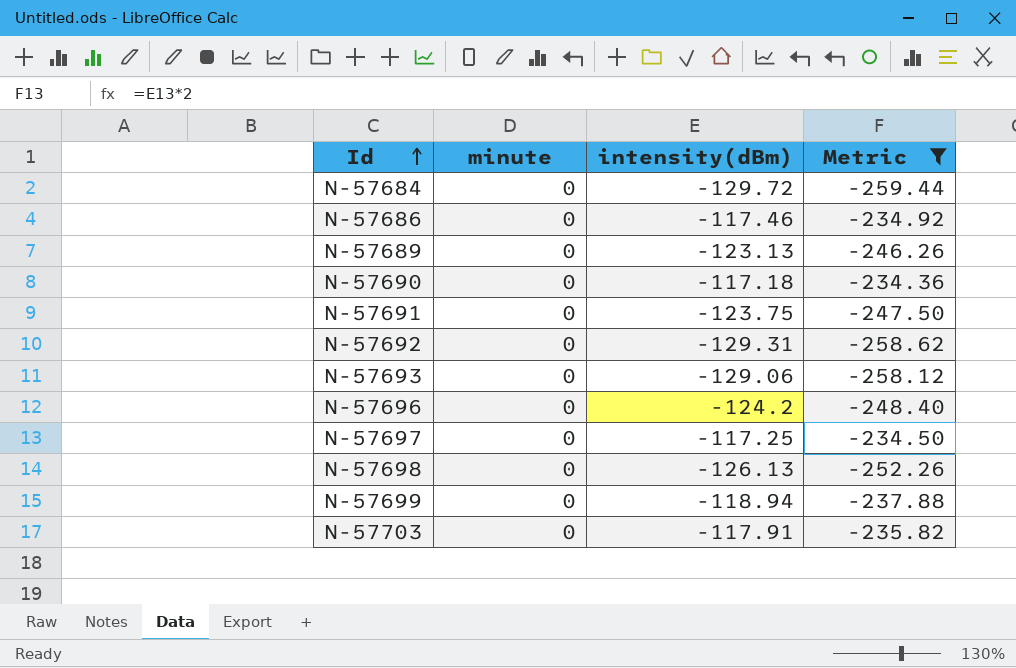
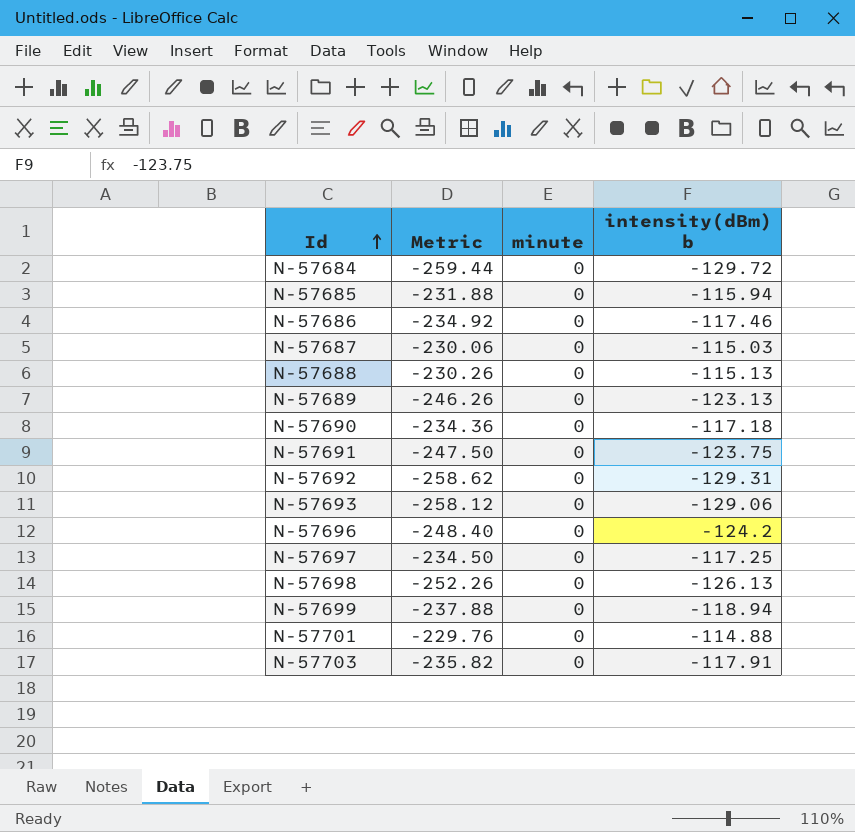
filter: Metric <= -234.36 -> none
column Metric | position: 4 -> 2
column name: intensity(dBm) -> intensity(dBm) b

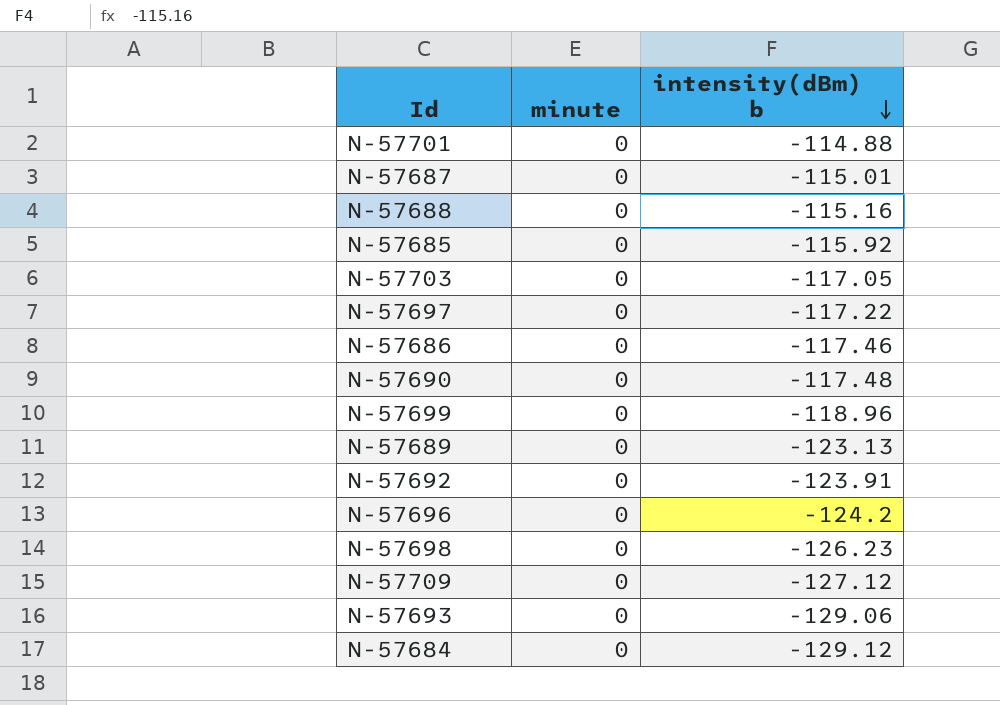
row order: Id ascending -> intensity(dBm) b descending
column Metric | formula: [intensity(dBm) b] * 2 -> none
row N-57691: -247.50 | 0 | -123.75 -> none
N-57687 | intensity(dBm) b: -115.03 -> -115.01
N-57688 | intensity(dBm) b: -115.13 -> -115.16
N-57685 | intensity(dBm) b: -115.94 -> -115.92
N-57703 | intensity(dBm) b: -117.91 -> -117.05
N-57697 | intensity(dBm) b: -117.25 -> -117.22
N-57690 | intensity(dBm) b: -117.18 -> -117.48
N-57699 | intensity(dBm) b: -118.94 -> -118.96
N-57692 | intensity(dBm) b: -129.31 -> -123.91
N-57698 | intensity(dBm) b: -126.13 -> -126.23
row N-57709: none -> 0 | -127.12
N-57684 | intensity(dBm) b: -129.72 -> -129.12

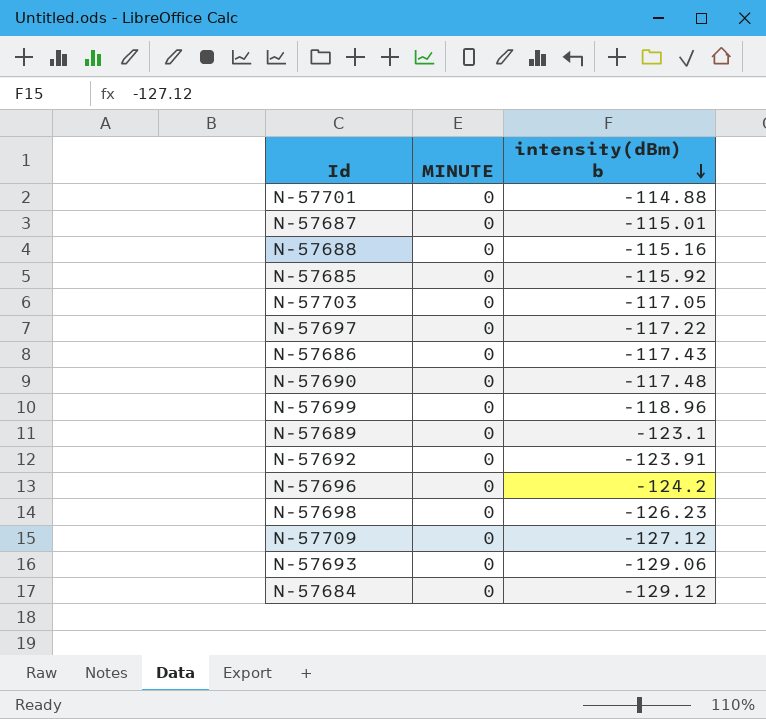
column name: minute -> MINUTE
N-57686 | intensity(dBm) b: -117.46 -> -117.43
N-57689 | intensity(dBm) b: -123.13 -> -123.1

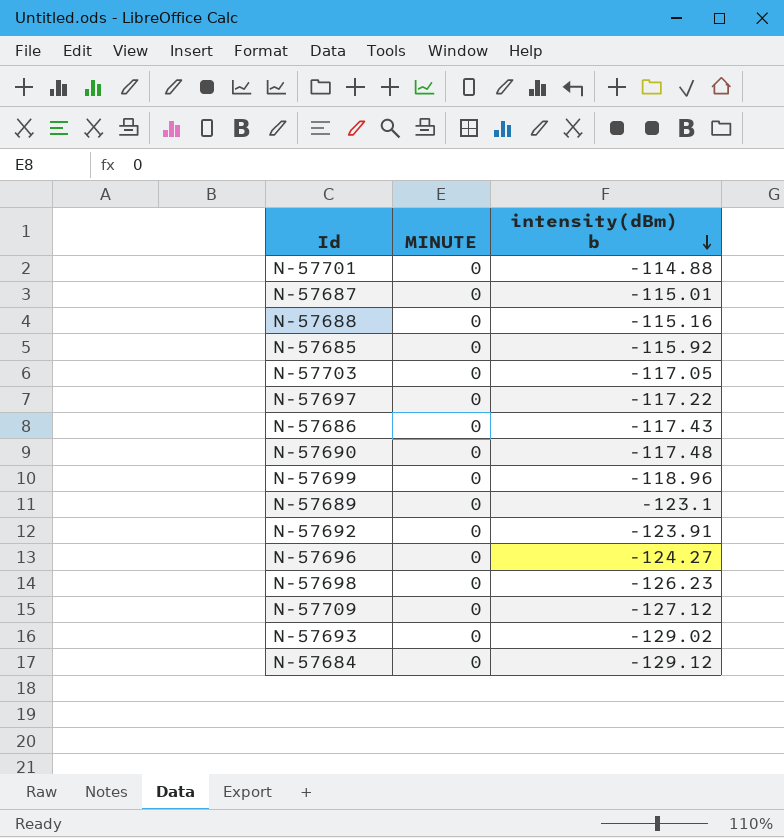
N-57696 | intensity(dBm) b: -124.2 -> -124.27
N-57693 | intensity(dBm) b: -129.06 -> -129.02

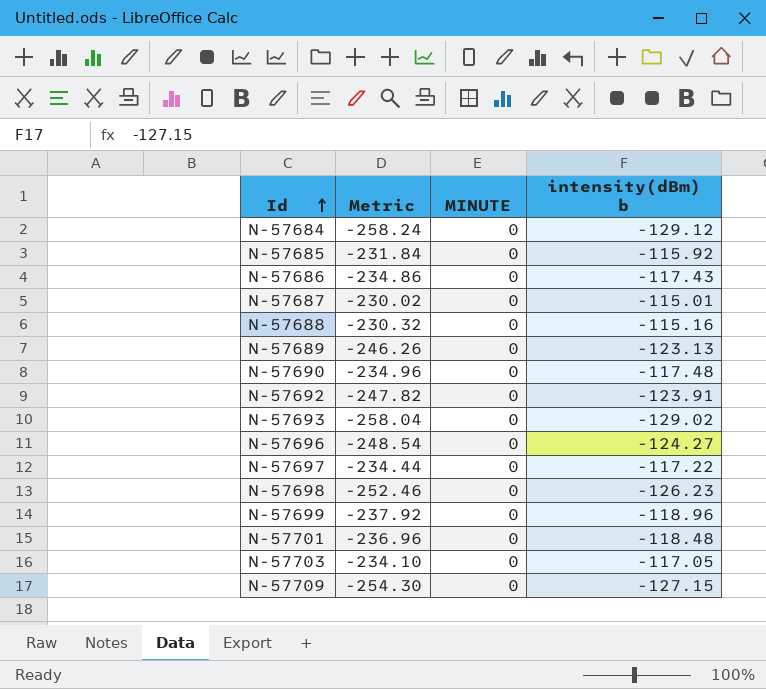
row order: intensity(dBm) b descending -> Id ascending
column Metric | formula: none -> [intensity(dBm) b] * 2
N-57689 | intensity(dBm) b: -123.1 -> -123.13
N-57701 | intensity(dBm) b: -114.88 -> -118.48
N-57709 | intensity(dBm) b: -127.12 -> -127.15

